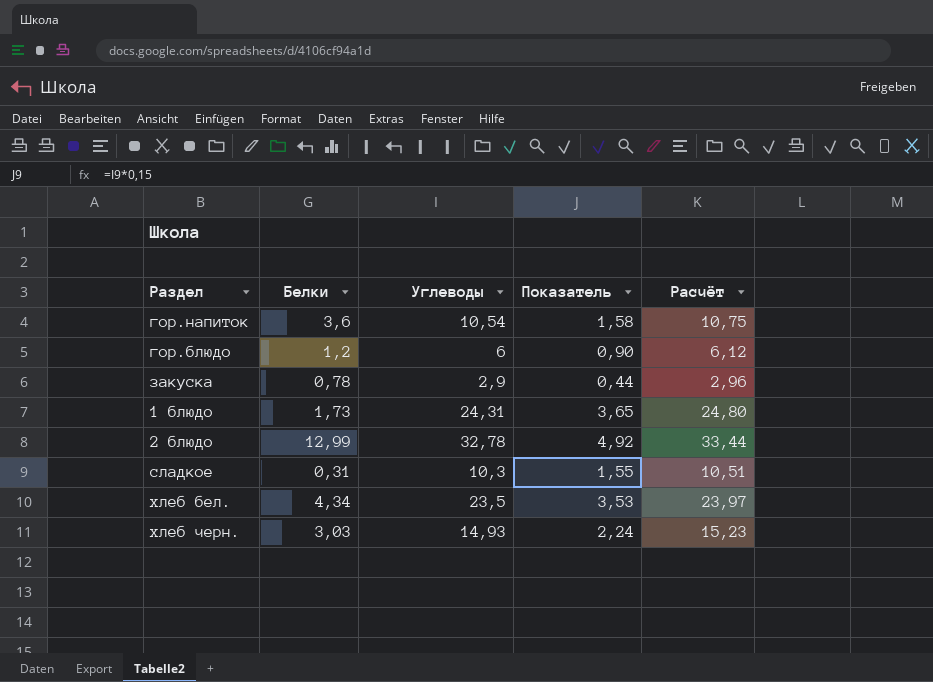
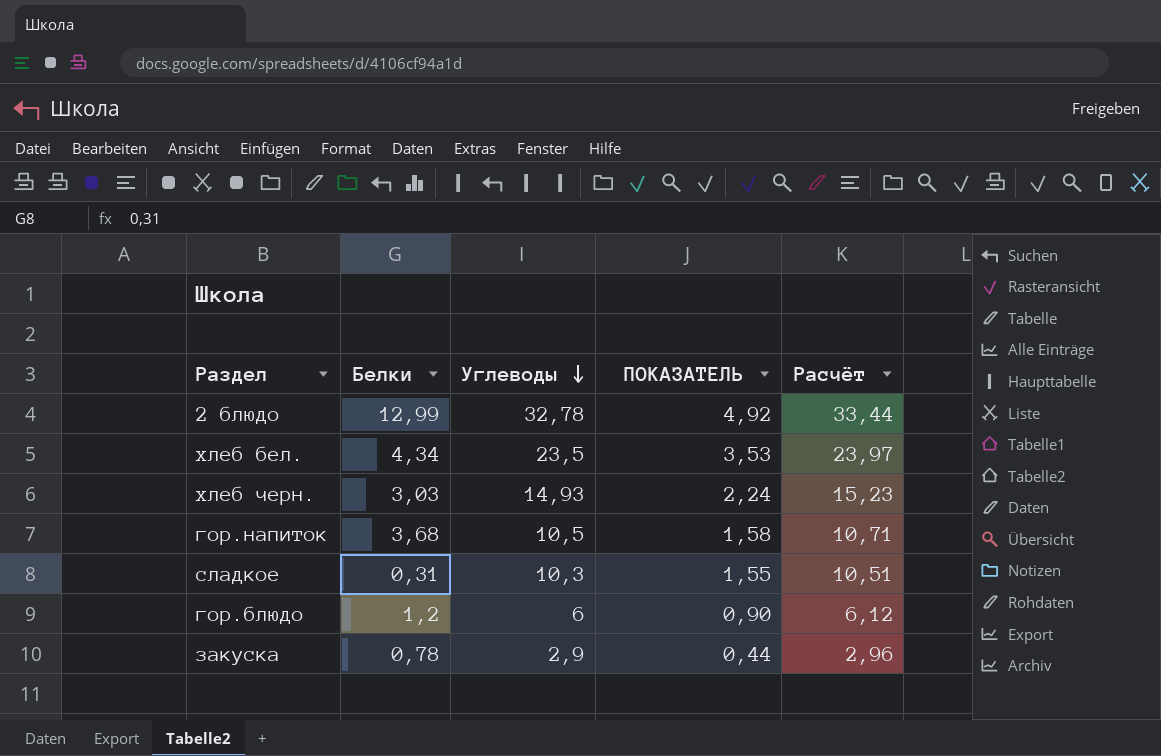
row order: none -> Углеводы descending
column name: Показатель -> ПОКАЗАТЕЛЬ
row 1 блюдо: 1,73 | 24,31 | 3,65 | 24,80 -> none
гор.напиток | Белки: 3,6 -> 3,68
гор.напиток | Углеводы: 10,54 -> 10,5
гор.напиток | Расчёт: 10,75 -> 10,71

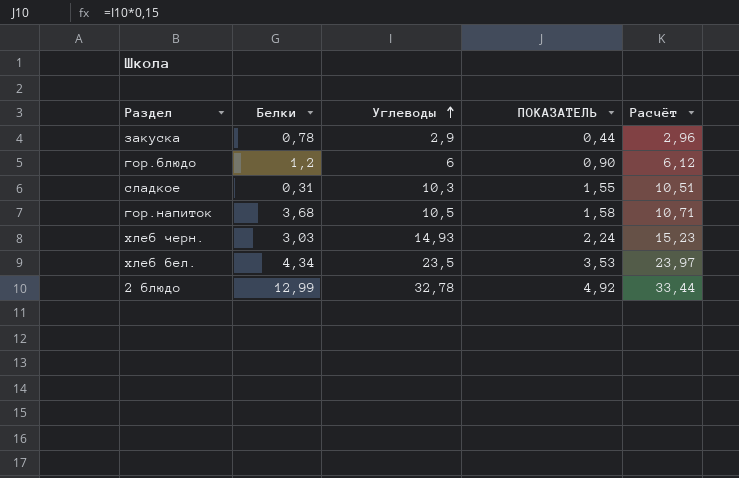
row order: Углеводы descending -> Углеводы ascending

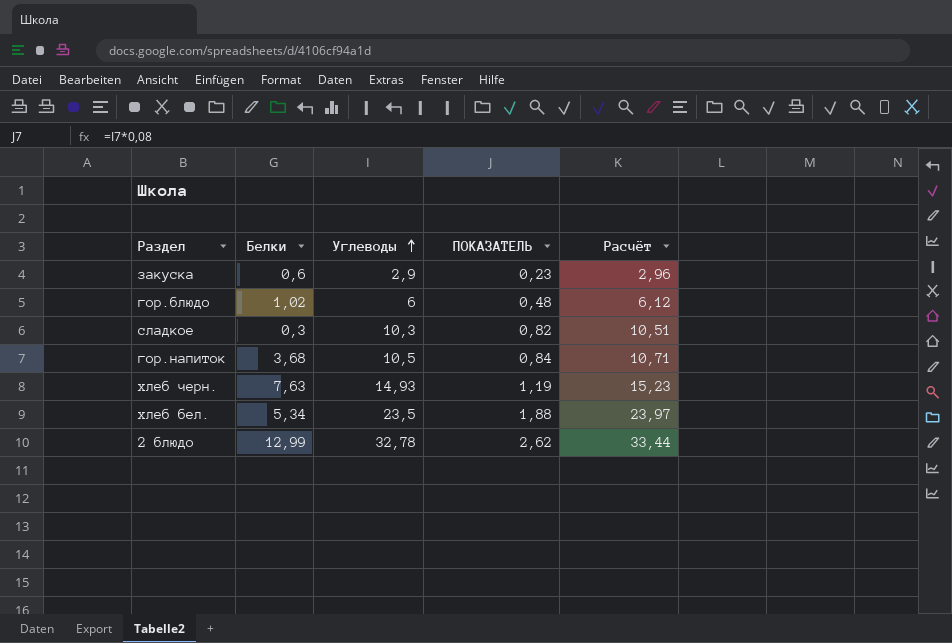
column ПОКАЗАТЕЛЬ | formula: [Углеводы] * 0,15 -> [Углеводы] * 0,08
закуска | Белки: 0,78 -> 0,6
гор.блюдо | Белки: 1,2 -> 1,02
сладкое | Белки: 0,31 -> 0,3
хлеб черн. | Белки: 3,03 -> 7,63
хлеб бел. | Белки: 4,34 -> 5,34

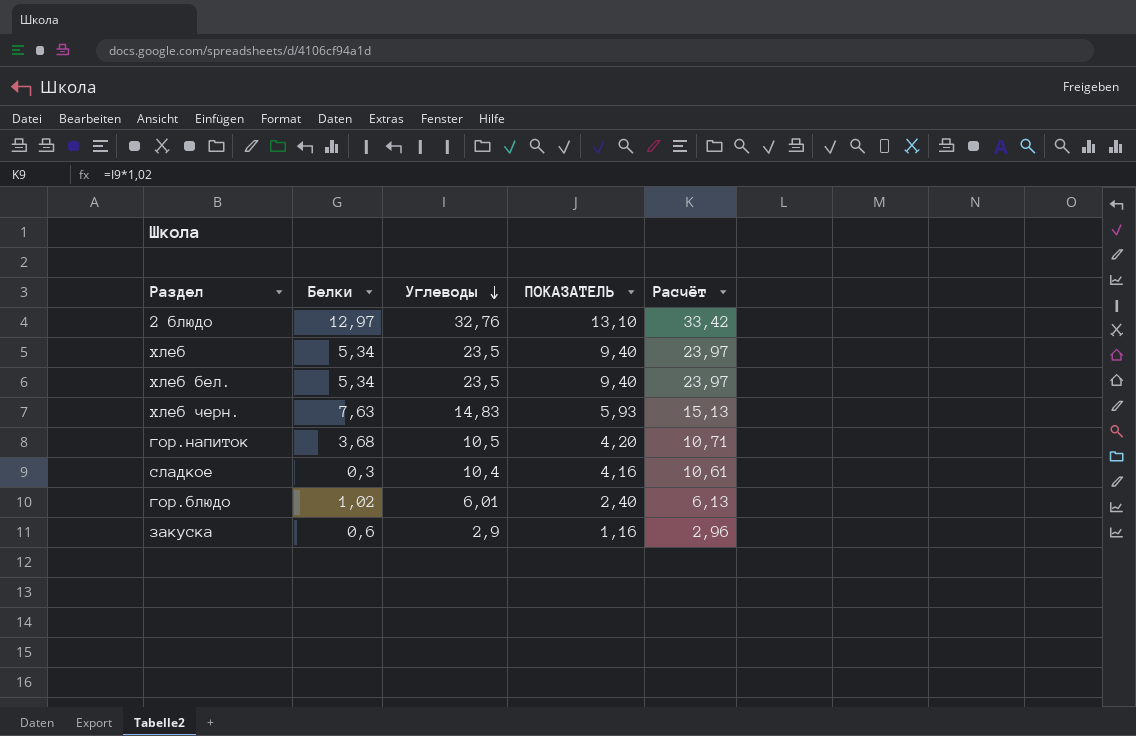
row order: Углеводы ascending -> Углеводы descending
column ПОКАЗАТЕЛЬ | formula: [Углеводы] * 0,08 -> [Углеводы] * 0,4
2 блюдо | Белки: 12,99 -> 12,97
2 блюдо | Углеводы: 32,78 -> 32,76
2 блюдо | Расчёт: 33,44 -> 33,42
row хлеб: none -> 5,34 | 23,5 | 9,40 | 23,97
хлеб черн. | Углеводы: 14,93 -> 14,83
хлеб черн. | Расчёт: 15,23 -> 15,13
сладкое | Углеводы: 10,3 -> 10,4
сладкое | Расчёт: 10,51 -> 10,61
гор.блюдо | Углеводы: 6 -> 6,01
гор.блюдо | Расчёт: 6,12 -> 6,13

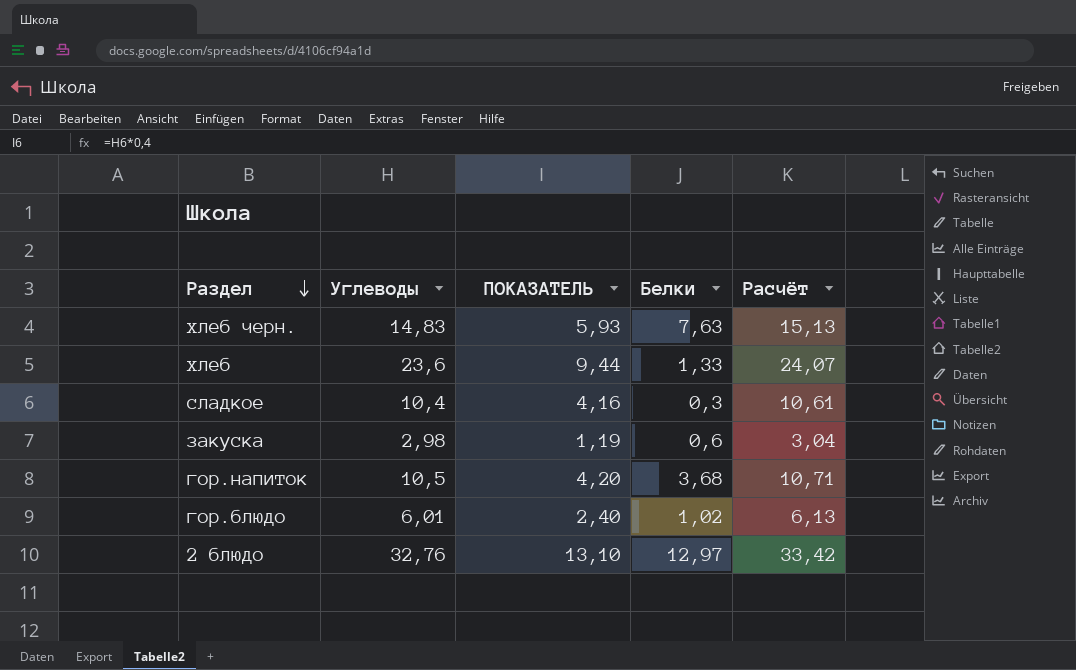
row order: Углеводы descending -> Раздел descending
column Белки | position: 2 -> 4
row хлеб бел.: 5,34 | 23,5 | 9,40 | 23,97 -> none
хлеб | Углеводы: 23,5 -> 23,6
хлеб | ПОКАЗАТЕЛЬ: 9,40 -> 9,44
хлеб | Белки: 5,34 -> 1,33
хлеб | Расчёт: 23,97 -> 24,07
закуска | Углеводы: 2,9 -> 2,98
закуска | ПОКАЗАТЕЛЬ: 1,16 -> 1,19
закуска | Расчёт: 2,96 -> 3,04

